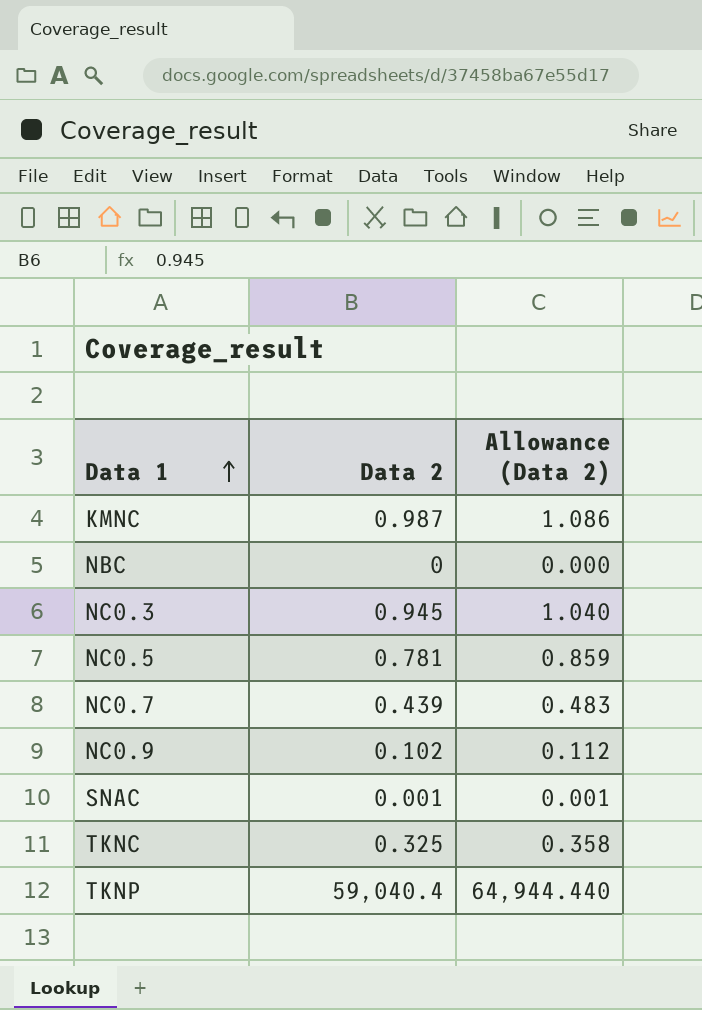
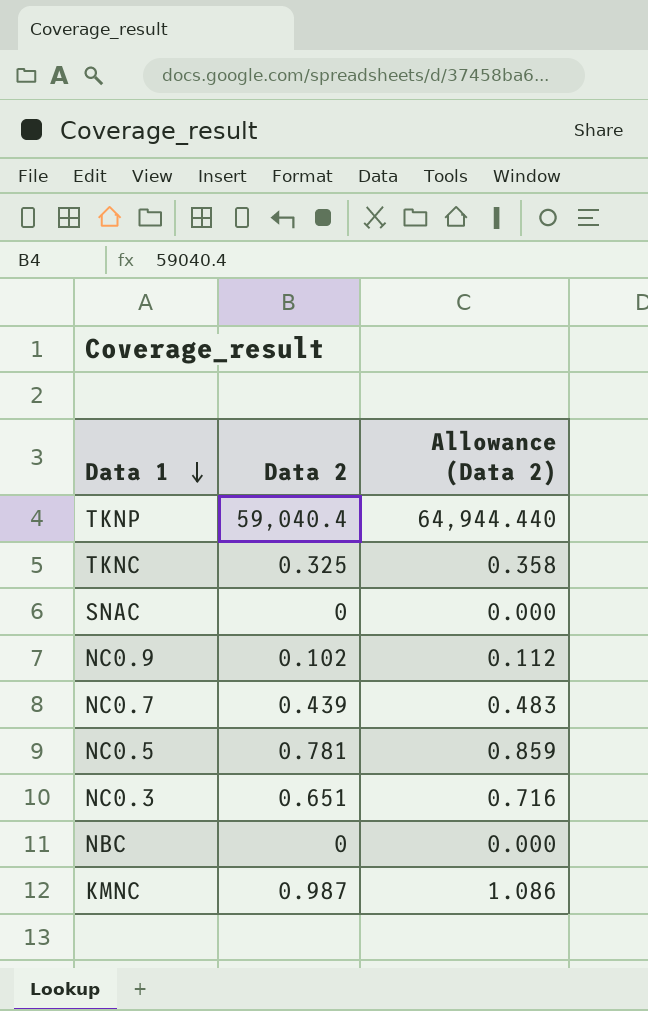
row order: Data 1 ascending -> Data 1 descending
SNAC | Data 2: 0.001 -> 0
SNAC | Allowance (Data 2): 0.001 -> 0.000
NC0.3 | Data 2: 0.945 -> 0.651
NC0.3 | Allowance (Data 2): 1.040 -> 0.716

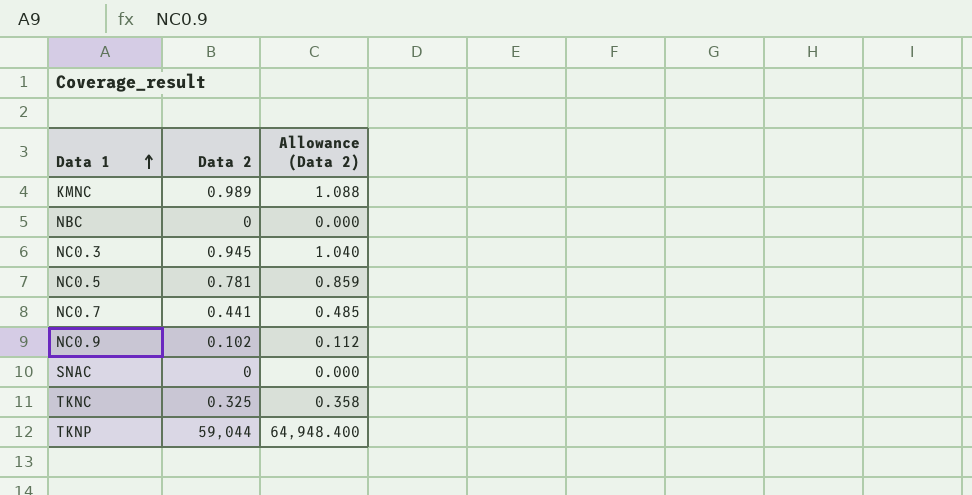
row order: Data 1 descending -> Data 1 ascending
KMNC | Data 2: 0.987 -> 0.989
KMNC | Allowance (Data 2): 1.086 -> 1.088
NC0.3 | Data 2: 0.651 -> 0.945
NC0.3 | Allowance (Data 2): 0.716 -> 1.040
NC0.7 | Data 2: 0.439 -> 0.441
NC0.7 | Allowance (Data 2): 0.483 -> 0.485
TKNP | Data 2: 59,040.4 -> 59,044
TKNP | Allowance (Data 2): 64,944.440 -> 64,948.400

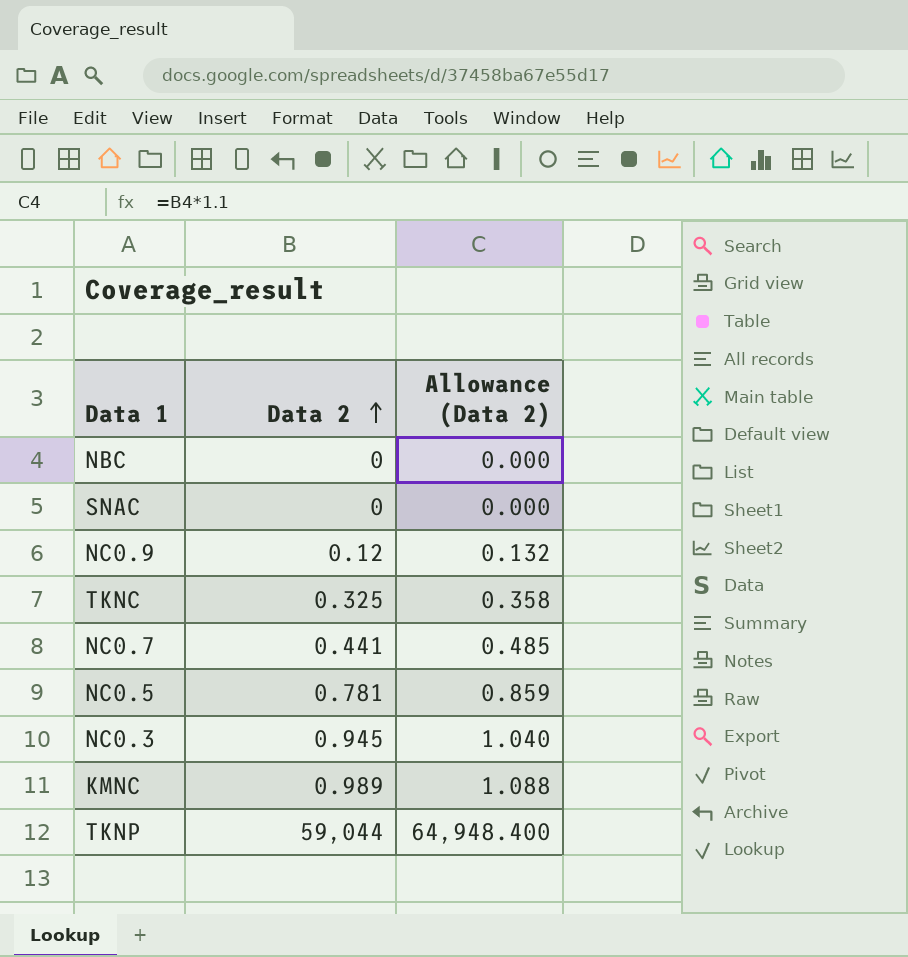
row order: Data 1 ascending -> Data 2 ascending
NC0.9 | Data 2: 0.102 -> 0.12
NC0.9 | Allowance (Data 2): 0.112 -> 0.132

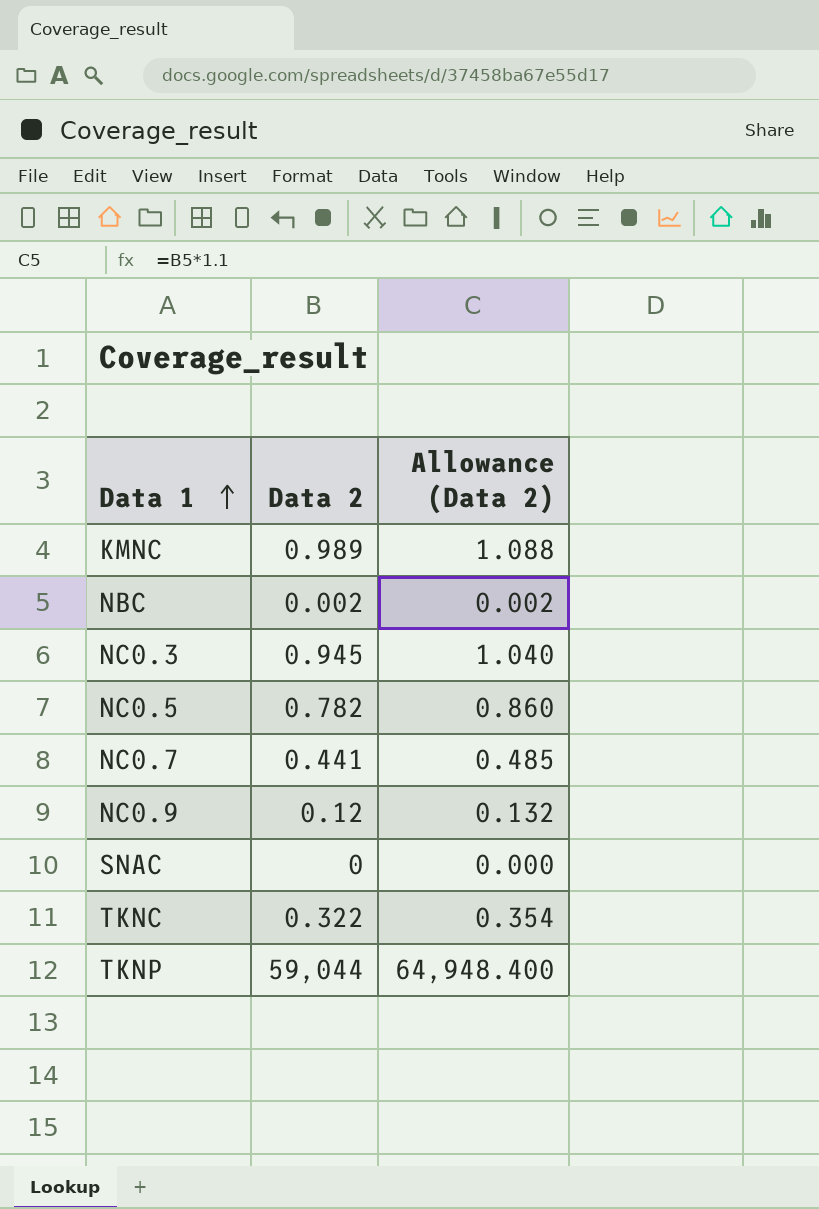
row order: Data 2 ascending -> Data 1 ascending
NBC | Data 2: 0 -> 0.002
NBC | Allowance (Data 2): 0.000 -> 0.002
NC0.5 | Data 2: 0.781 -> 0.782
NC0.5 | Allowance (Data 2): 0.859 -> 0.860
TKNC | Data 2: 0.325 -> 0.322
TKNC | Allowance (Data 2): 0.358 -> 0.354

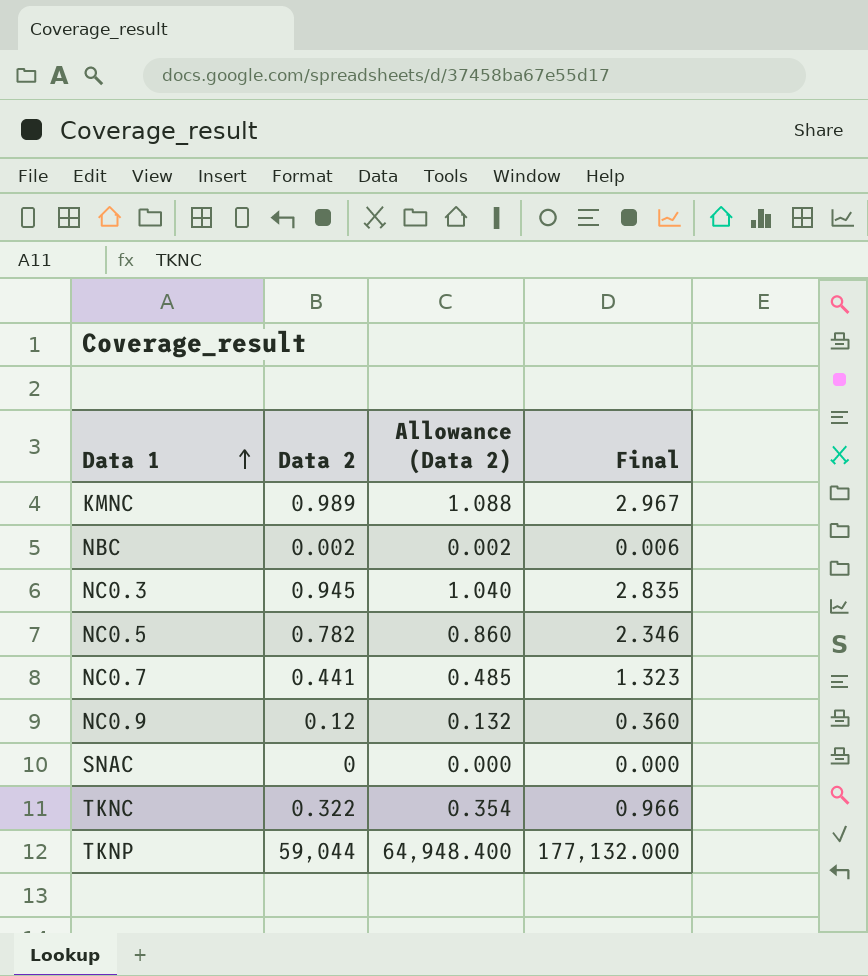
column Final | formula: none -> [Data 2] * 3

